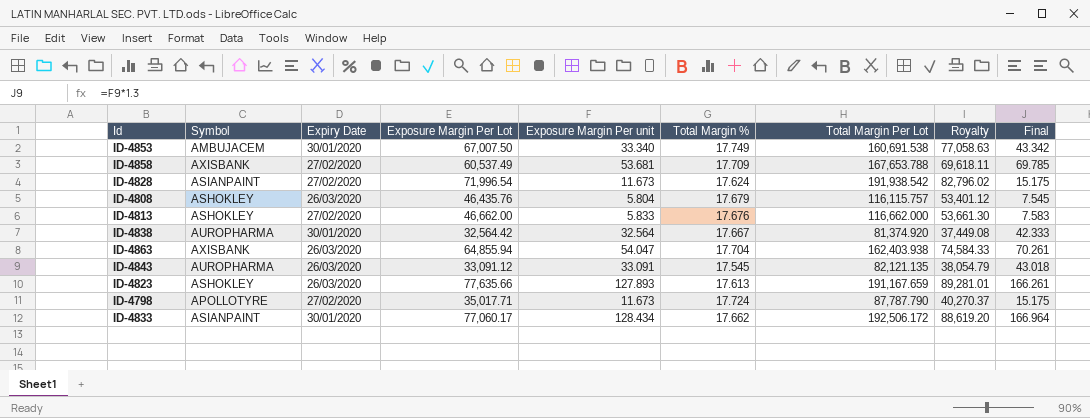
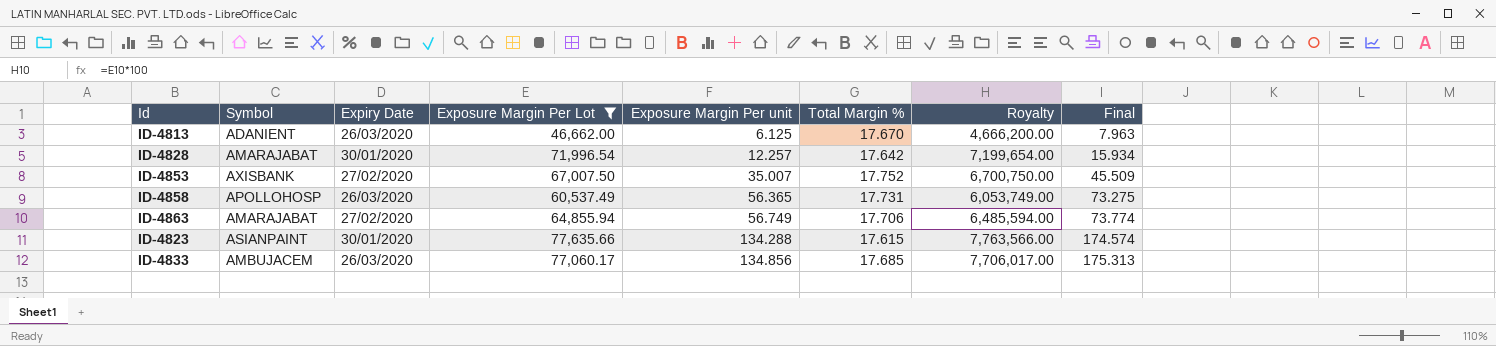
filter: none -> Exposure Margin Per Lot >= 46,662.00
row order: none -> Exposure Margin Per unit ascending
column Total Margin Per Lot | position: 7 -> none
column Royalty | formula: [Exposure Margin Per Lot] * 1.15 -> [Exposure Margin Per Lot] * 100
ID-4813 | Symbol: ASHOKLEY -> ADANIENT
ID-4813 | Expiry Date: 27/02/2020 -> 26/03/2020
ID-4813 | Exposure Margin Per unit: 5.833 -> 6.125
ID-4813 | Total Margin %: 17.676 -> 17.670
ID-4813 | Final: 7.583 -> 7.963
ID-4828 | Symbol: ASIANPAINT -> AMARAJABAT
ID-4828 | Expiry Date: 27/02/2020 -> 30/01/2020
ID-4828 | Exposure Margin Per unit: 11.673 -> 12.257
ID-4828 | Total Margin %: 17.624 -> 17.642
ID-4828 | Final: 15.175 -> 15.934
ID-4853 | Symbol: AMBUJACEM -> AXISBANK
ID-4853 | Expiry Date: 30/01/2020 -> 27/02/2020
ID-4853 | Exposure Margin Per unit: 33.340 -> 35.007
ID-4853 | Total Margin %: 17.749 -> 17.752
ID-4853 | Final: 43.342 -> 45.509
ID-4858 | Symbol: AXISBANK -> APOLLOHOSP
ID-4858 | Expiry Date: 27/02/2020 -> 26/03/2020
ID-4858 | Exposure Margin Per unit: 53.681 -> 56.365
ID-4858 | Total Margin %: 17.709 -> 17.731
ID-4858 | Final: 69.785 -> 73.275
ID-4863 | Symbol: AXISBANK -> AMARAJABAT
ID-4863 | Expiry Date: 26/03/2020 -> 27/02/2020
ID-4863 | Exposure Margin Per unit: 54.047 -> 56.749
ID-4863 | Total Margin %: 17.704 -> 17.706
ID-4863 | Final: 70.261 -> 73.774
ID-4823 | Symbol: ASHOKLEY -> ASIANPAINT
ID-4823 | Expiry Date: 26/03/2020 -> 30/01/2020
ID-4823 | Exposure Margin Per unit: 127.893 -> 134.288
ID-4823 | Total Margin %: 17.613 -> 17.615
ID-4823 | Final: 166.261 -> 174.574
ID-4833 | Symbol: ASIANPAINT -> AMBUJACEM
ID-4833 | Expiry Date: 30/01/2020 -> 26/03/2020
ID-4833 | Exposure Margin Per unit: 128.434 -> 134.856
ID-4833 | Total Margin %: 17.662 -> 17.685
ID-4833 | Final: 166.964 -> 175.313

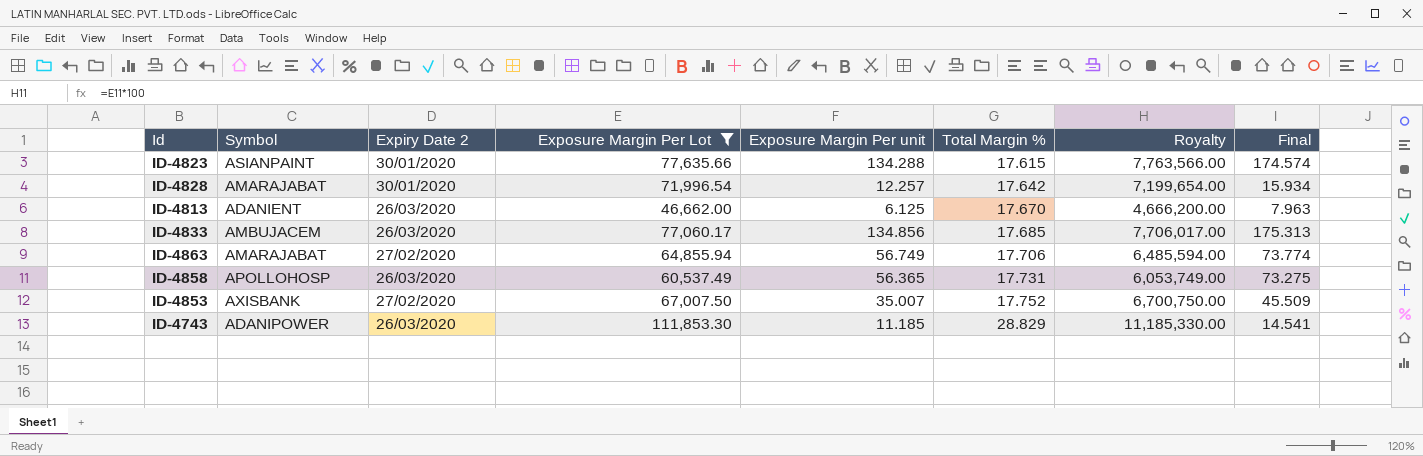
row order: Exposure Margin Per unit ascending -> Total Margin % ascending
column name: Expiry Date -> Expiry Date 2
row ID-4743: none -> ADANIPOWER | 26/03/2020 | 111,853.30 | 11.185 | 28.829 | 11,185,330.00 | 14.541

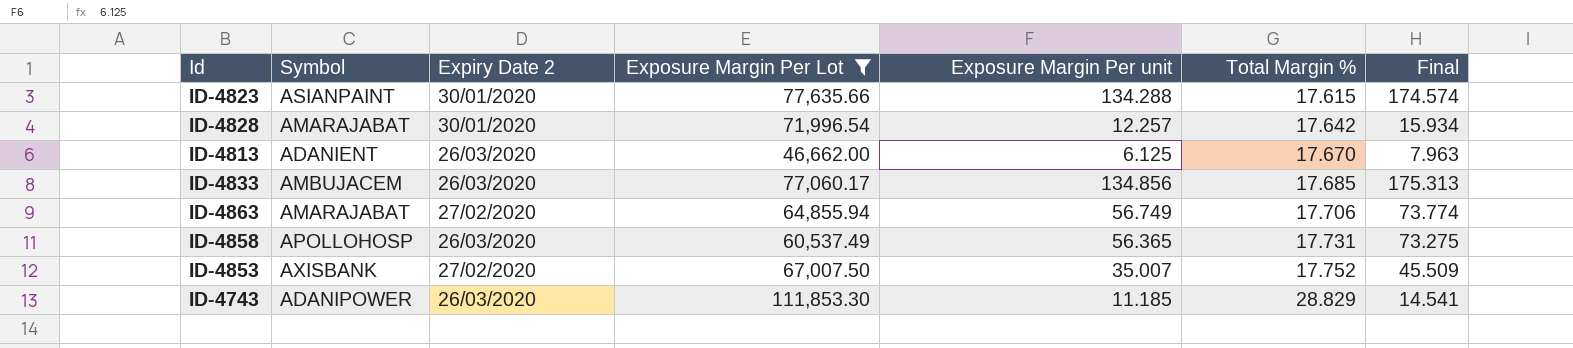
column Royalty | formula: [Exposure Margin Per Lot] * 100 -> none

